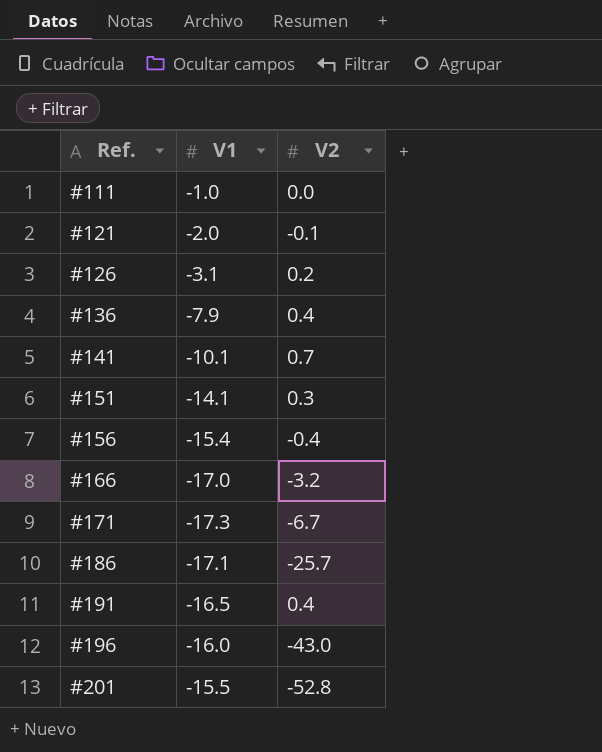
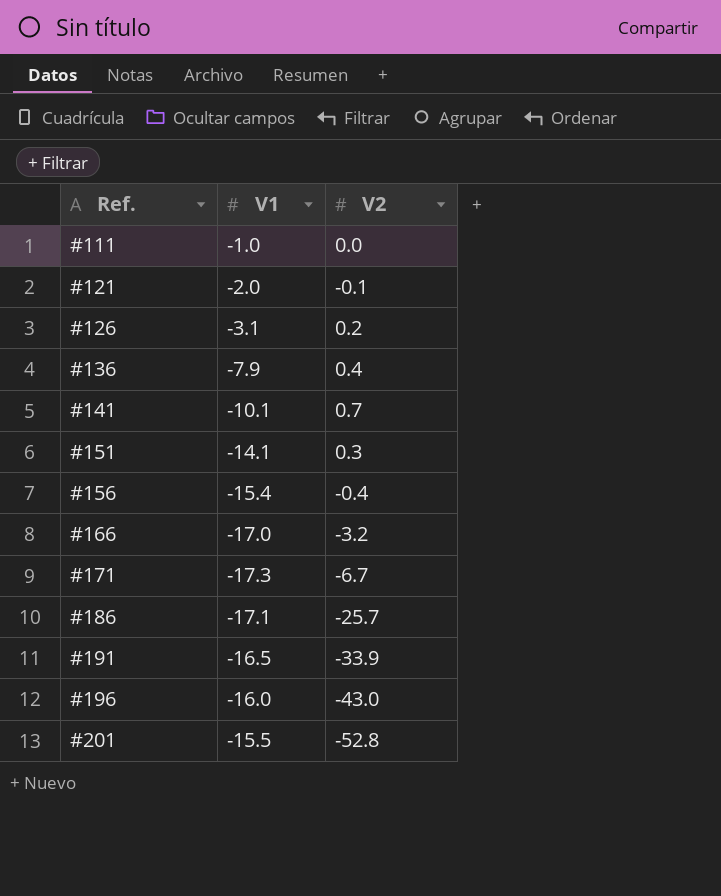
#191 | V2: 0.4 -> -33.9

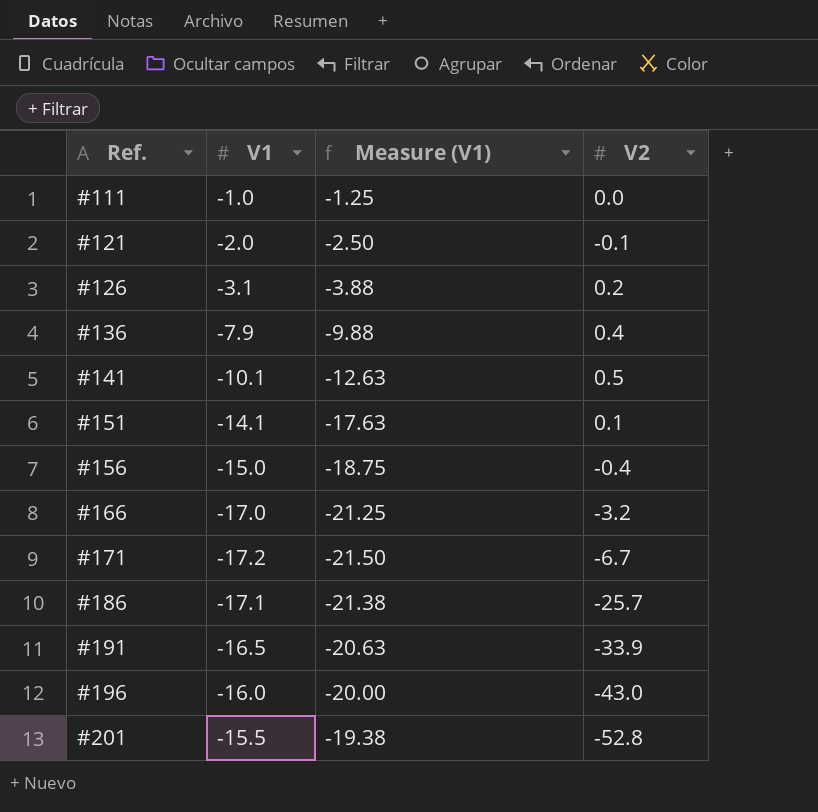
column Measure (V1) | formula: none -> [V1] * 1.25
#141 | V2: 0.7 -> 0.5
#151 | V2: 0.3 -> 0.1
#156 | V1: -15.4 -> -15.0
#171 | V1: -17.3 -> -17.2

